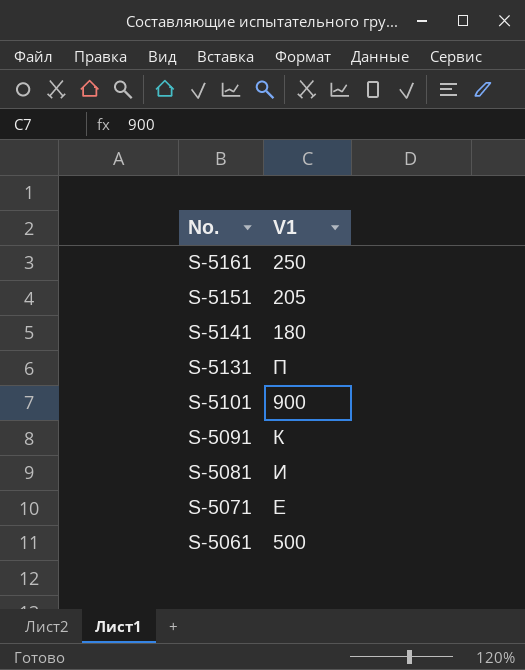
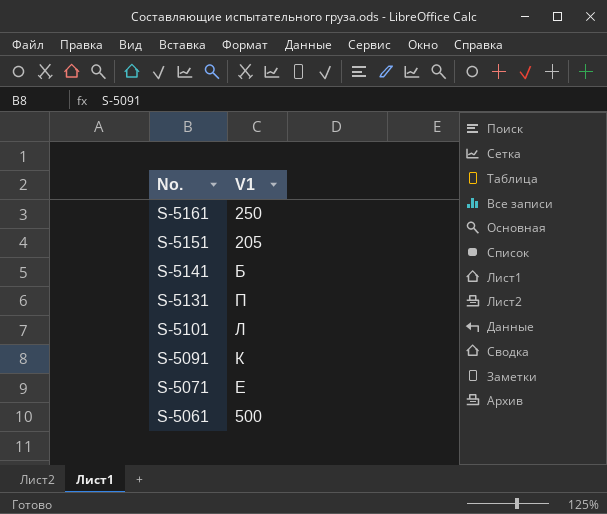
row S-5081: И -> none
S-5141 | V1: 180 -> Б
S-5101 | V1: 900 -> Л

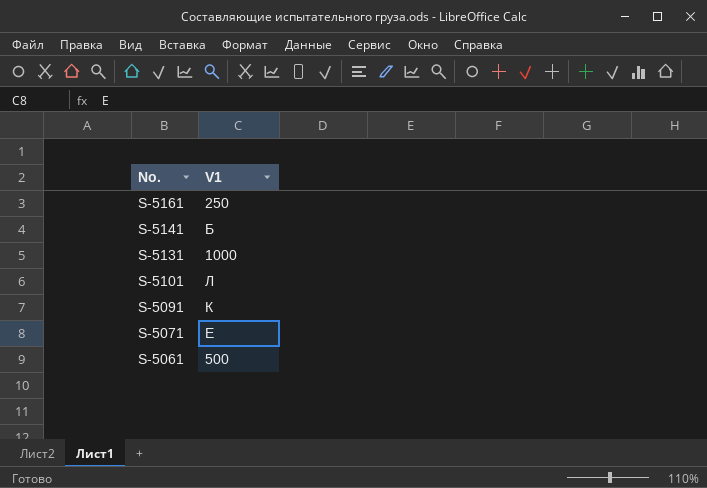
row S-5151: 205 -> none
S-5131 | V1: П -> 1000

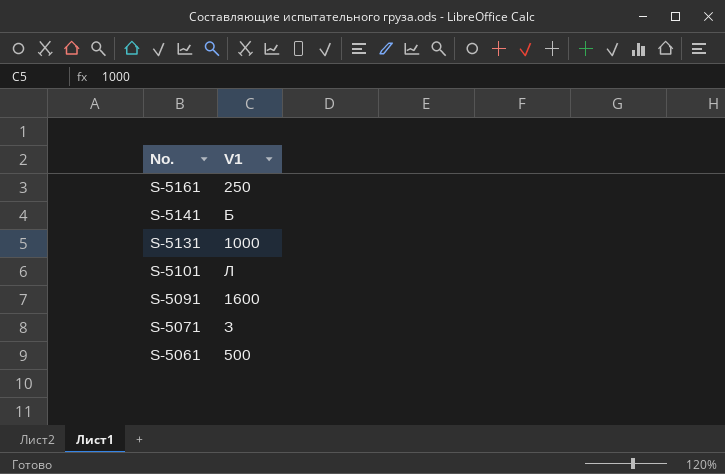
S-5091 | V1: К -> 1600
S-5071 | V1: Е -> З

